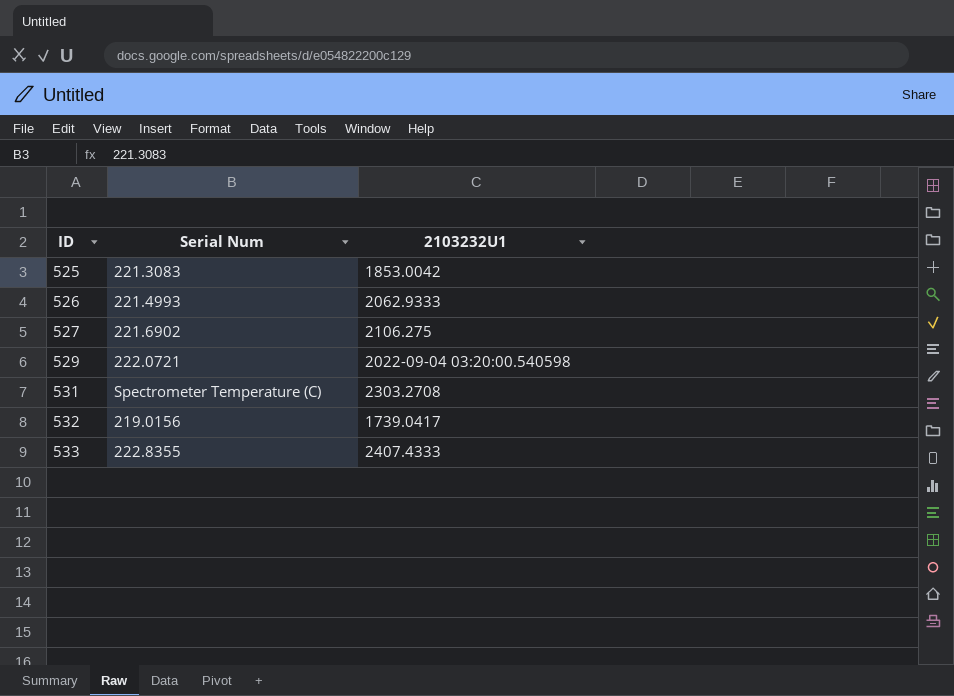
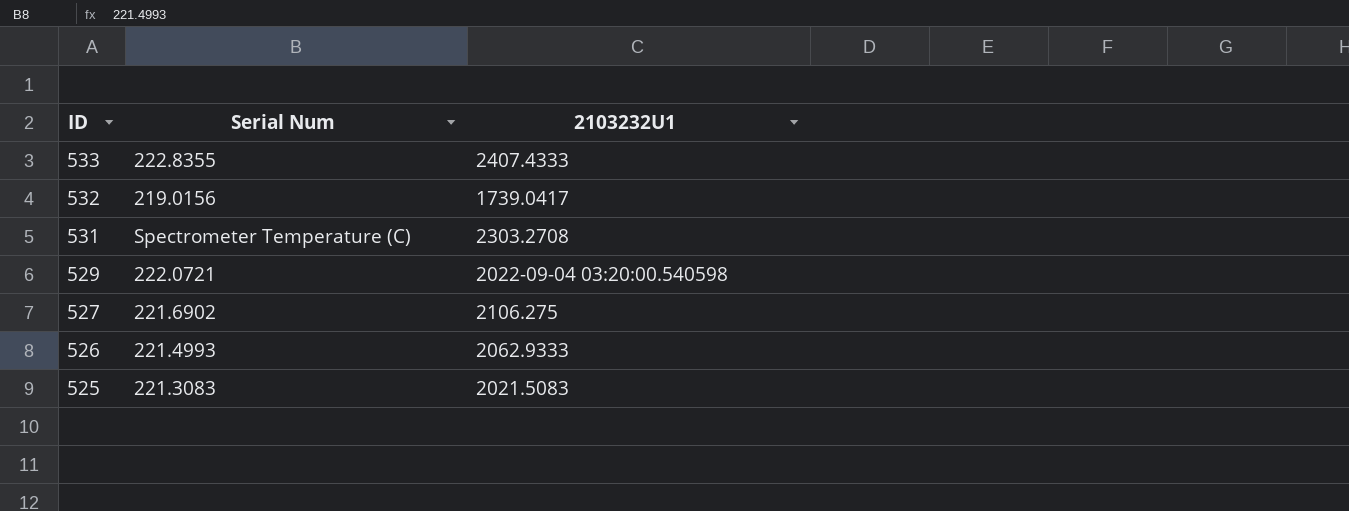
row order: ID ascending -> ID descending
525 | 2103232U1: 1853.0042 -> 2021.5083

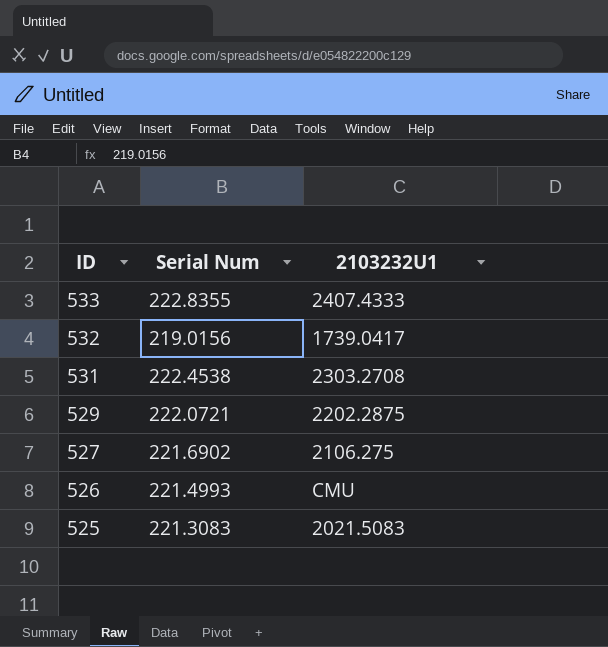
531 | Serial Num: Spectrometer Temperature (C) -> 222.4538
529 | 2103232U1: 2022-09-04 03:20:00.540598 -> 2202.2875
526 | 2103232U1: 2062.9333 -> CMU

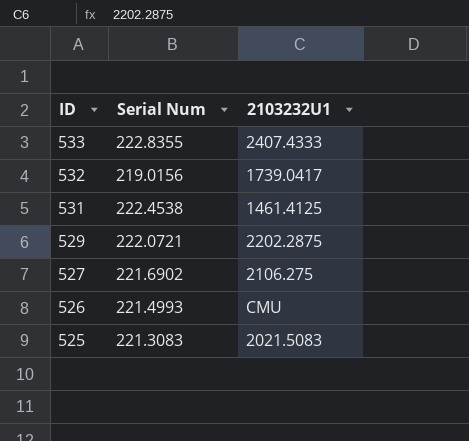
531 | 2103232U1: 2303.2708 -> 1461.4125

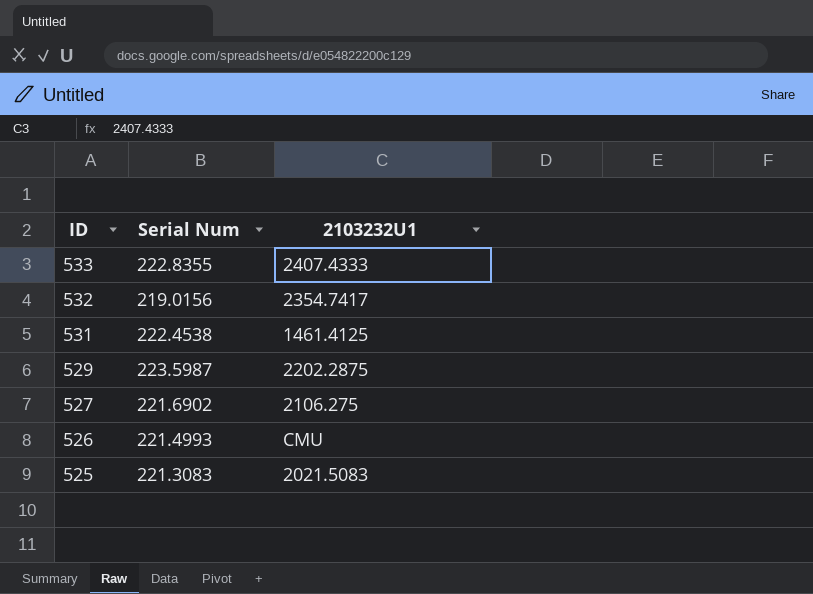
532 | 2103232U1: 1739.0417 -> 2354.7417
529 | Serial Num: 222.0721 -> 223.5987

